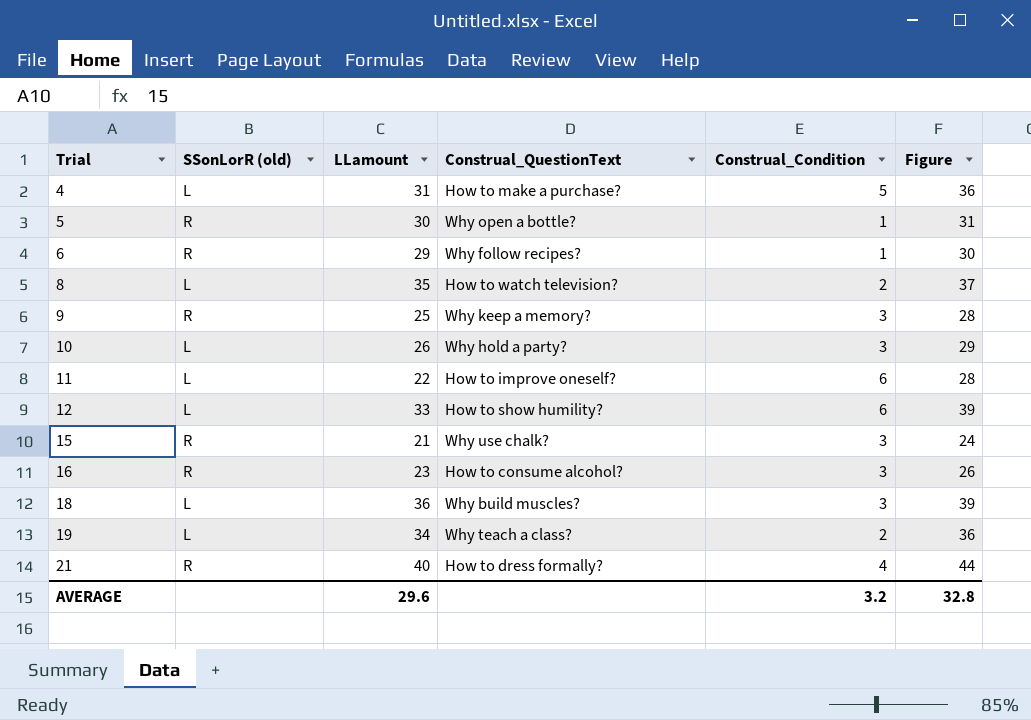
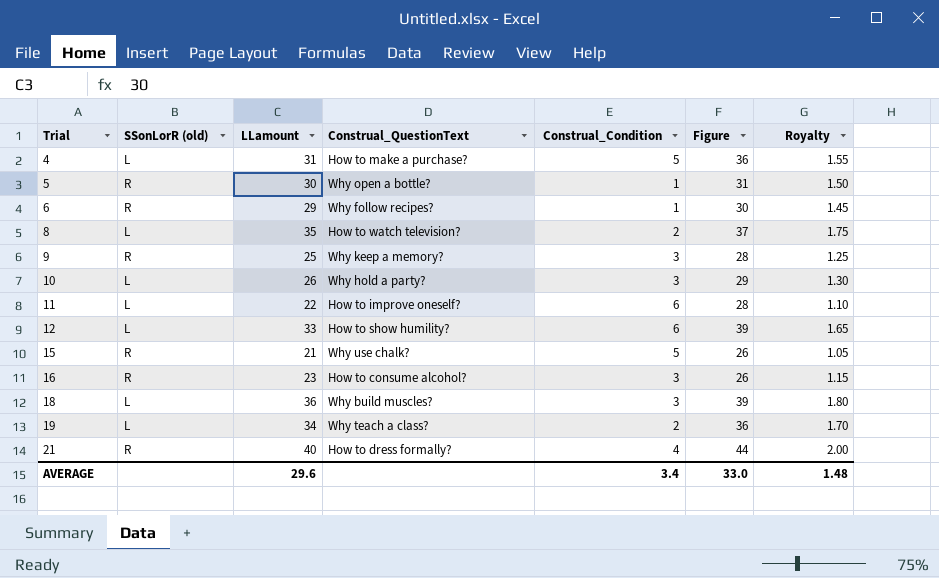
column Royalty | formula: none -> [LLamount] * 0.05
15 | Construal_Condition: 3 -> 5
15 | Figure: 24 -> 26
AVERAGE | Construal_Condition: 3.2 -> 3.4
AVERAGE | Figure: 32.8 -> 33.0

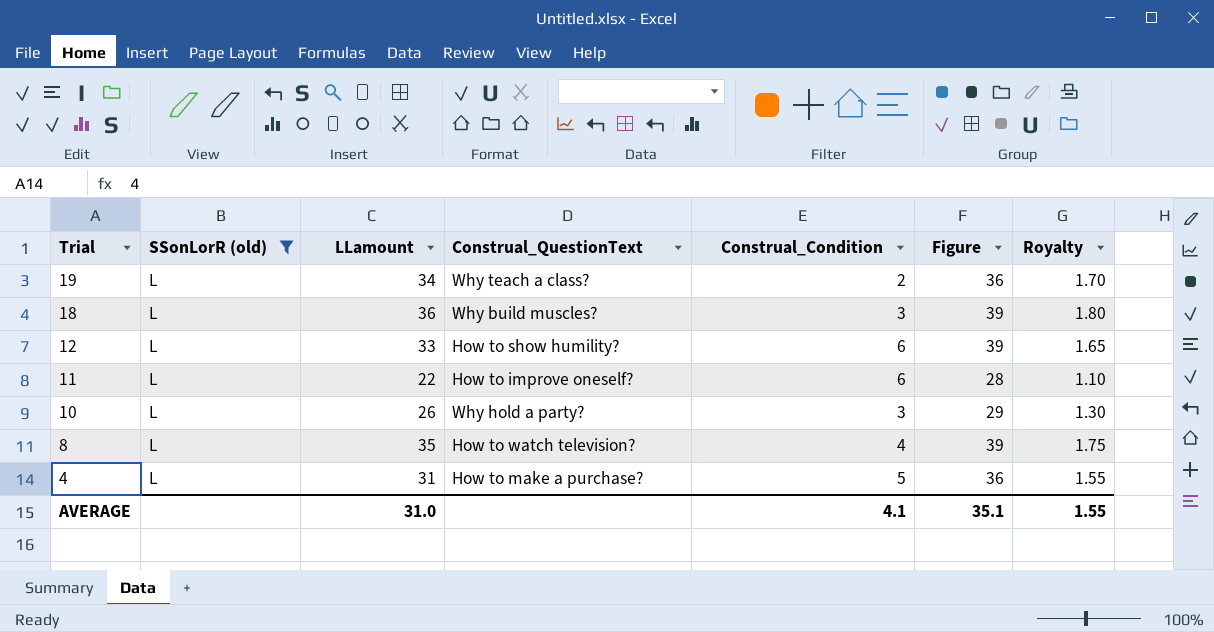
filter: none -> SSonLorR (old) = L
row order: Trial ascending -> Trial descending
8 | Construal_Condition: 2 -> 4
8 | Figure: 37 -> 39
AVERAGE | LLamount: 29.6 -> 31.0
AVERAGE | Construal_Condition: 3.4 -> 4.1
AVERAGE | Figure: 33.0 -> 35.1
AVERAGE | Royalty: 1.48 -> 1.55

